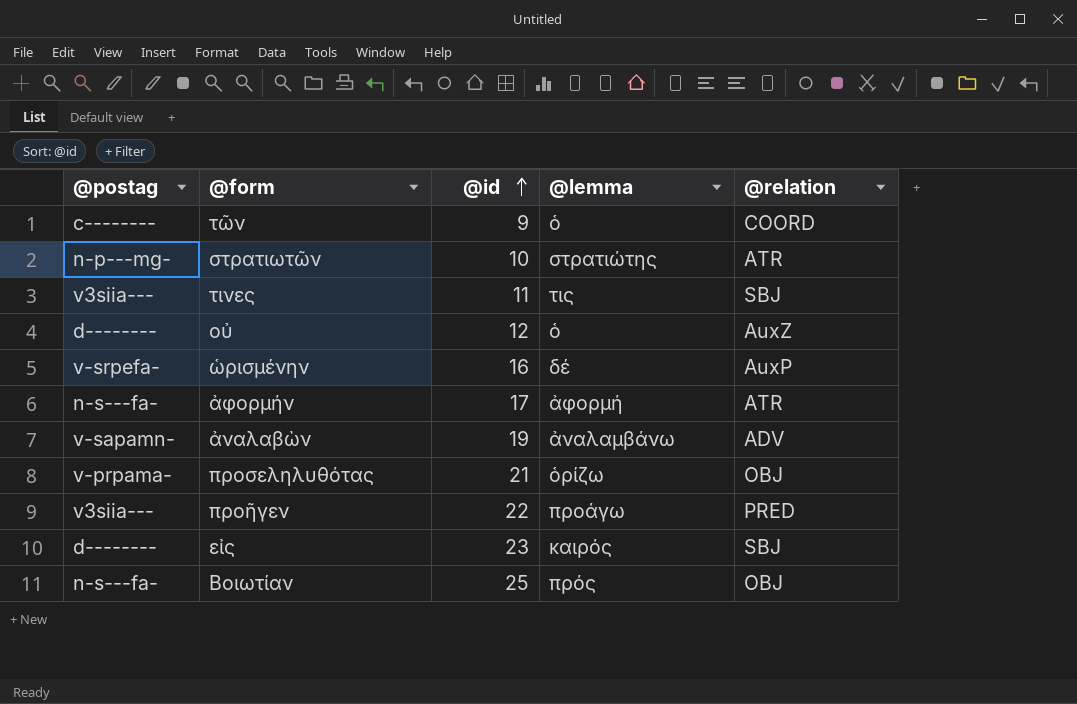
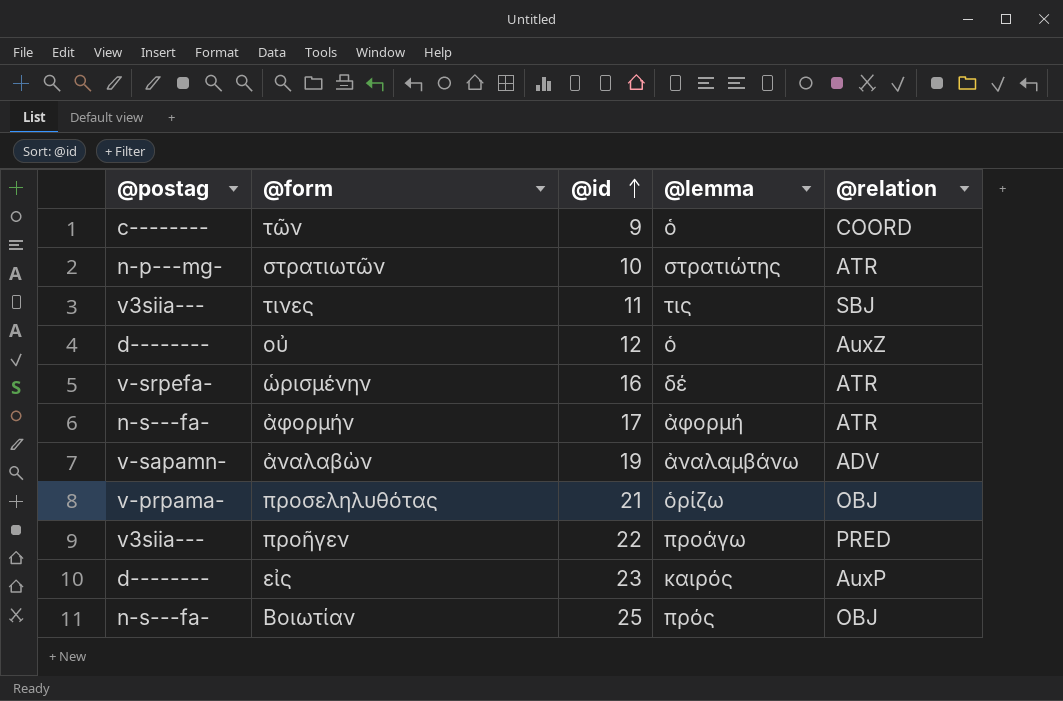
ὡρισμένην | @relation: AuxP -> ATR
εἰς | @relation: SBJ -> AuxP

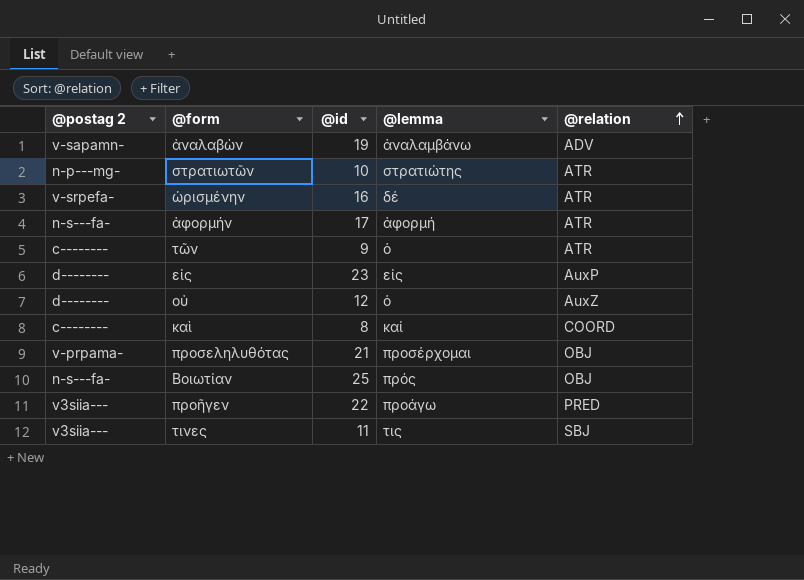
row order: @id ascending -> @relation ascending
column name: @postag -> @postag 2
τῶν | @relation: COORD -> ATR
εἰς | @lemma: καιρός -> εἰς
row καὶ: none -> c-------- | 8 | καί | COORD
προσεληλυθότας | @lemma: ὁρίζω -> προσέρχομαι

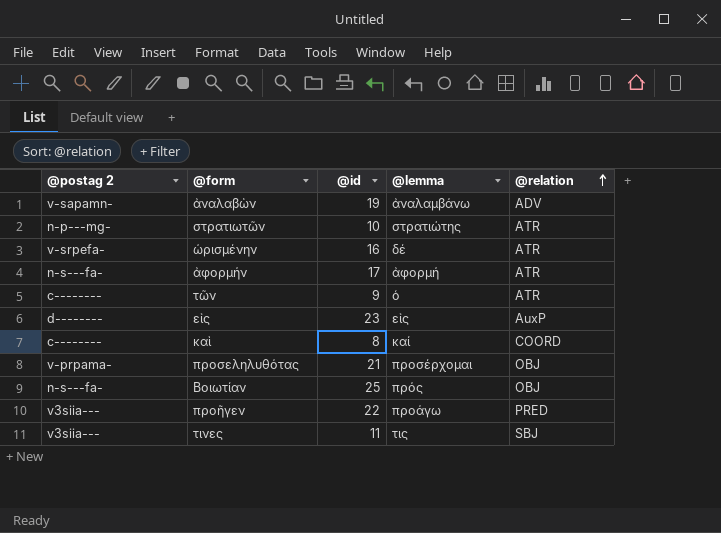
row οὐ: d-------- | 12 | ὁ | AuxZ -> none

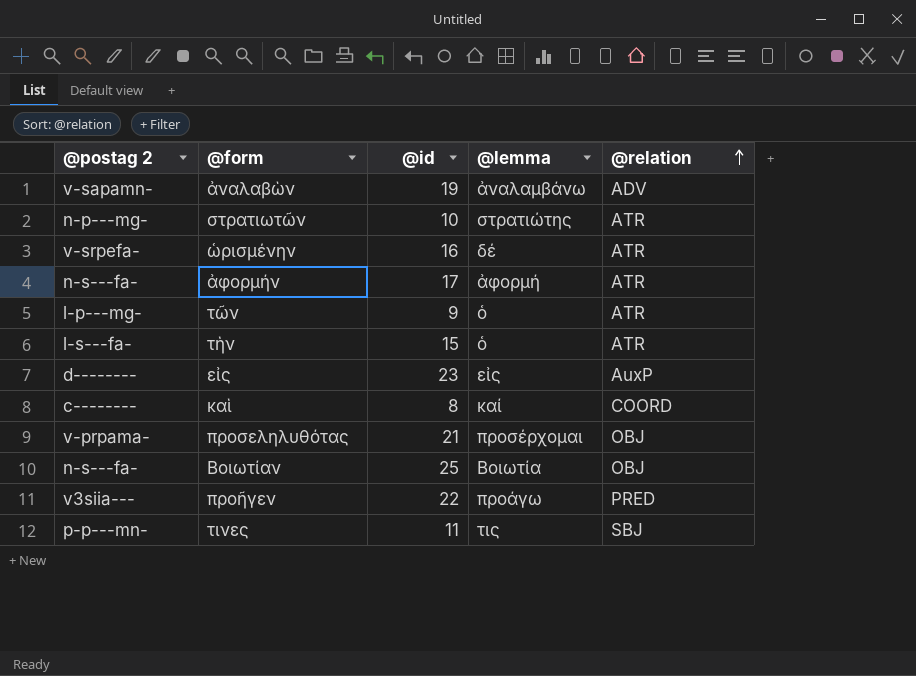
τῶν | @postag 2: c-------- -> l-p---mg-
row τὴν: none -> l-s---fa- | 15 | ὁ | ATR
Βοιωτίαν | @lemma: πρός -> Βοιωτία
τινες | @postag 2: v3siia--- -> p-p---mn-

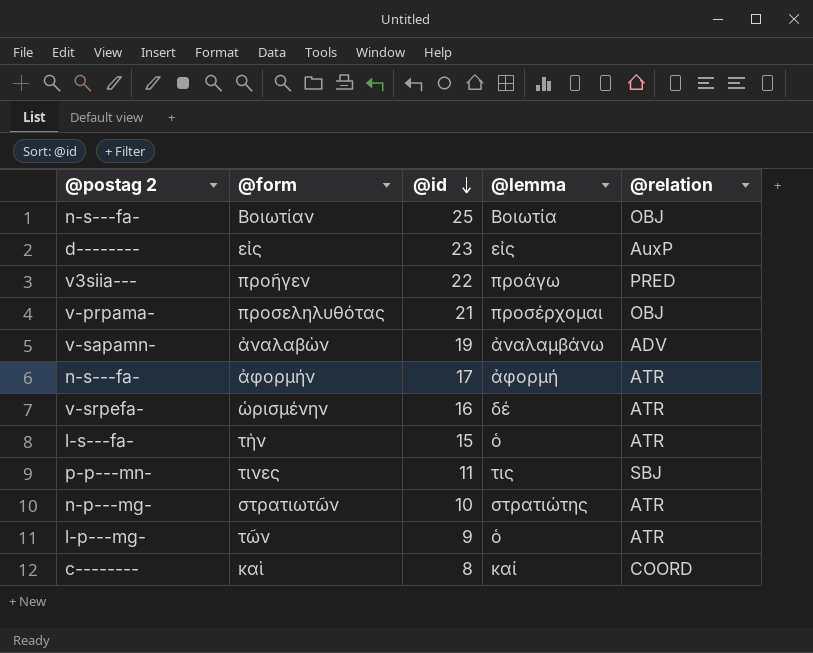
row order: @relation ascending -> @id descending

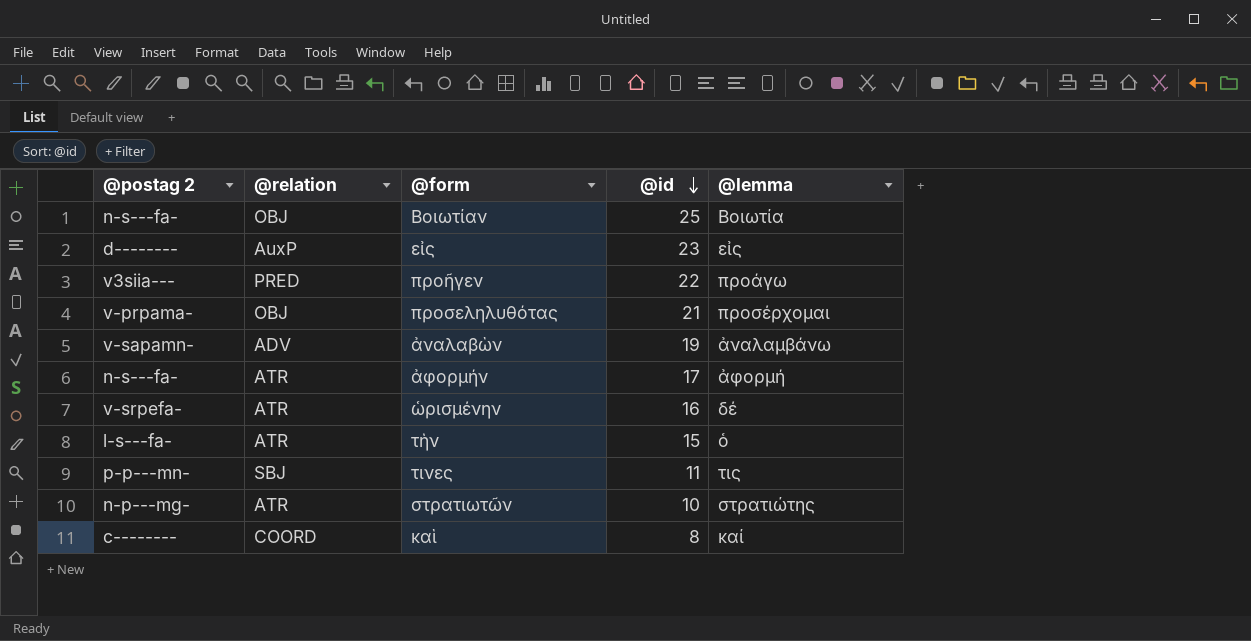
column @relation | position: 5 -> 2
row τῶν: l-p---mg- | 9 | ὁ | ATR -> none

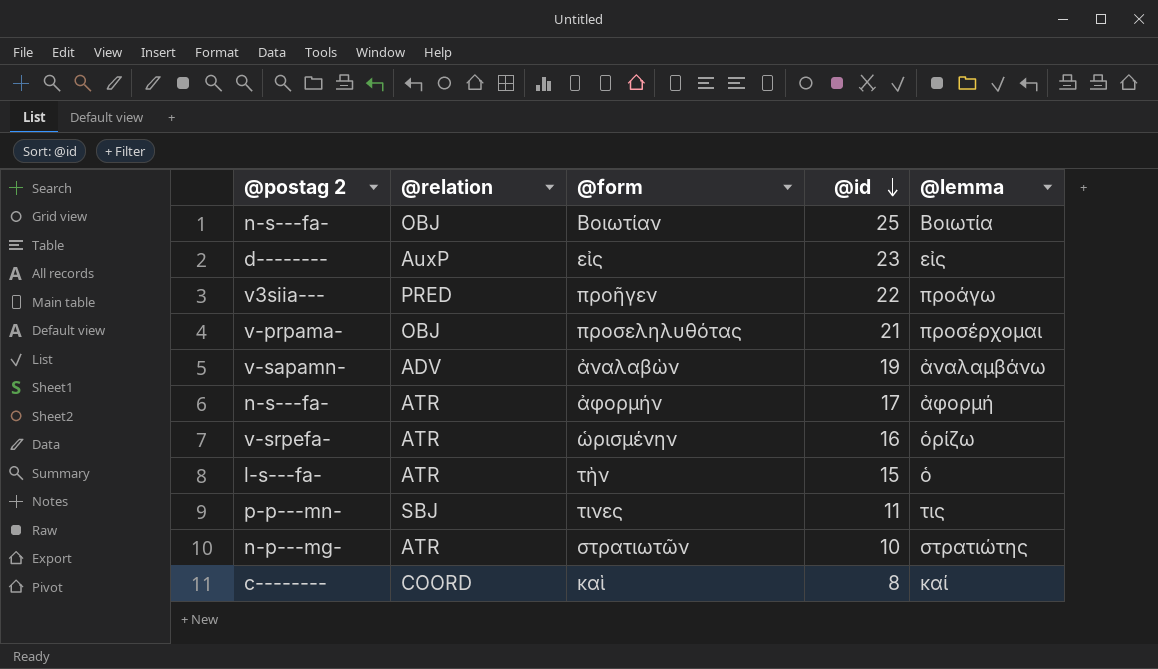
ὡρισμένην | @lemma: δέ -> ὁρίζω

